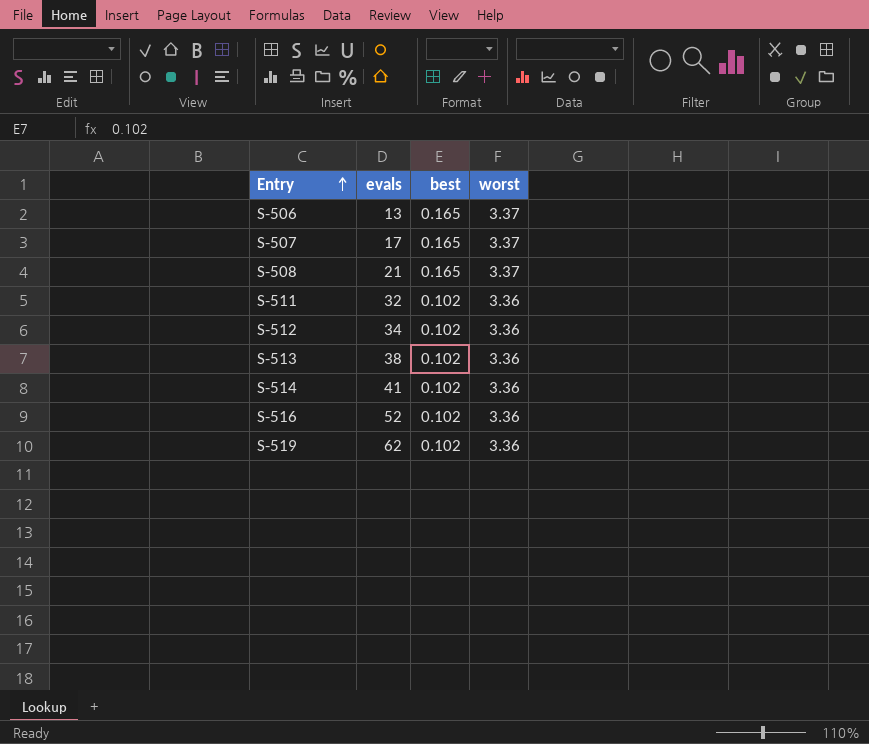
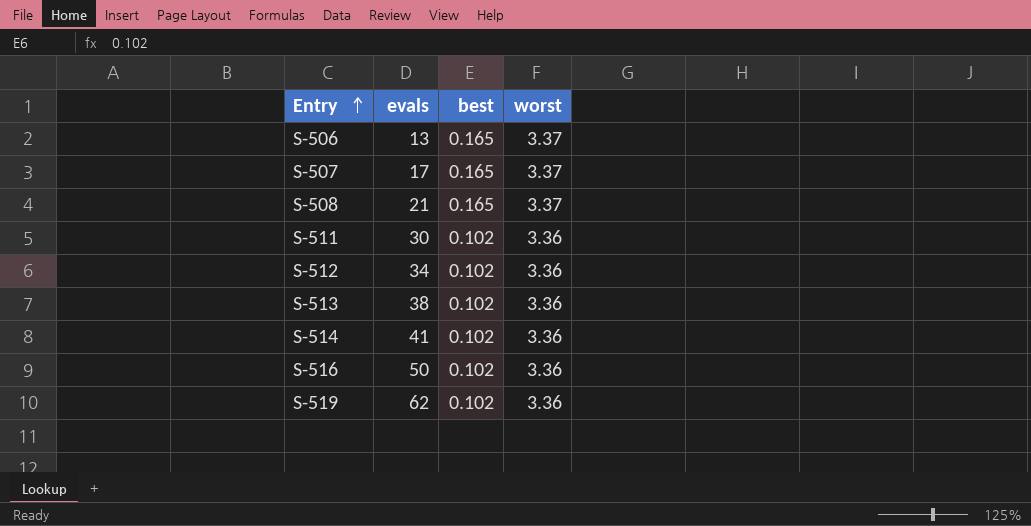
S-511 | evals: 32 -> 30
S-516 | evals: 52 -> 50

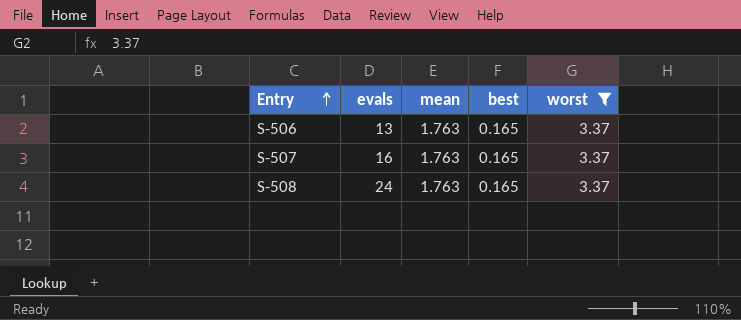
filter: none -> worst = 3.37
column mean | position: none -> 3
S-507 | evals: 17 -> 16
S-508 | evals: 21 -> 24

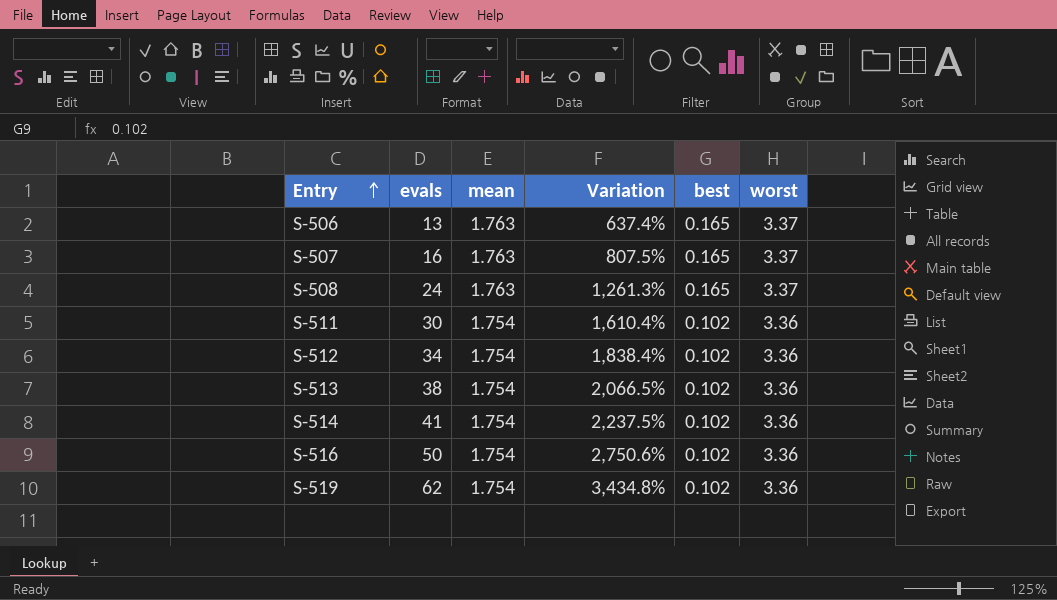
filter: worst = 3.37 -> none
column Variation | formula: none -> ([evals] - [mean]) / [mean]

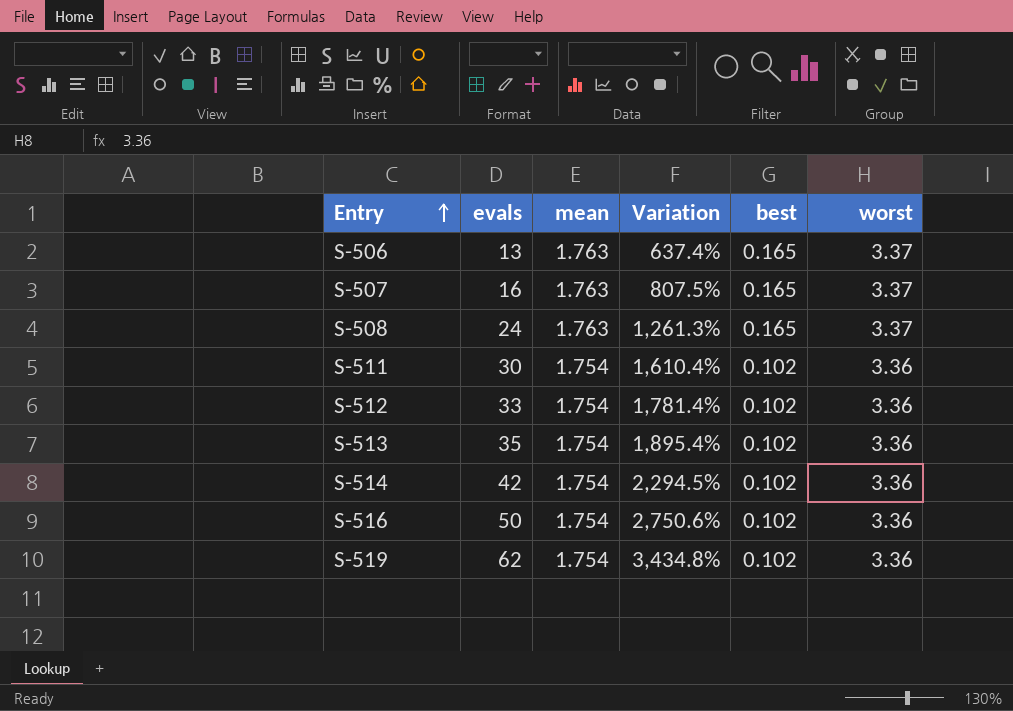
S-512 | evals: 34 -> 33
S-512 | Variation: 1,838.4% -> 1,781.4%
S-513 | evals: 38 -> 35
S-513 | Variation: 2,066.5% -> 1,895.4%
S-514 | evals: 41 -> 42
S-514 | Variation: 2,237.5% -> 2,294.5%

